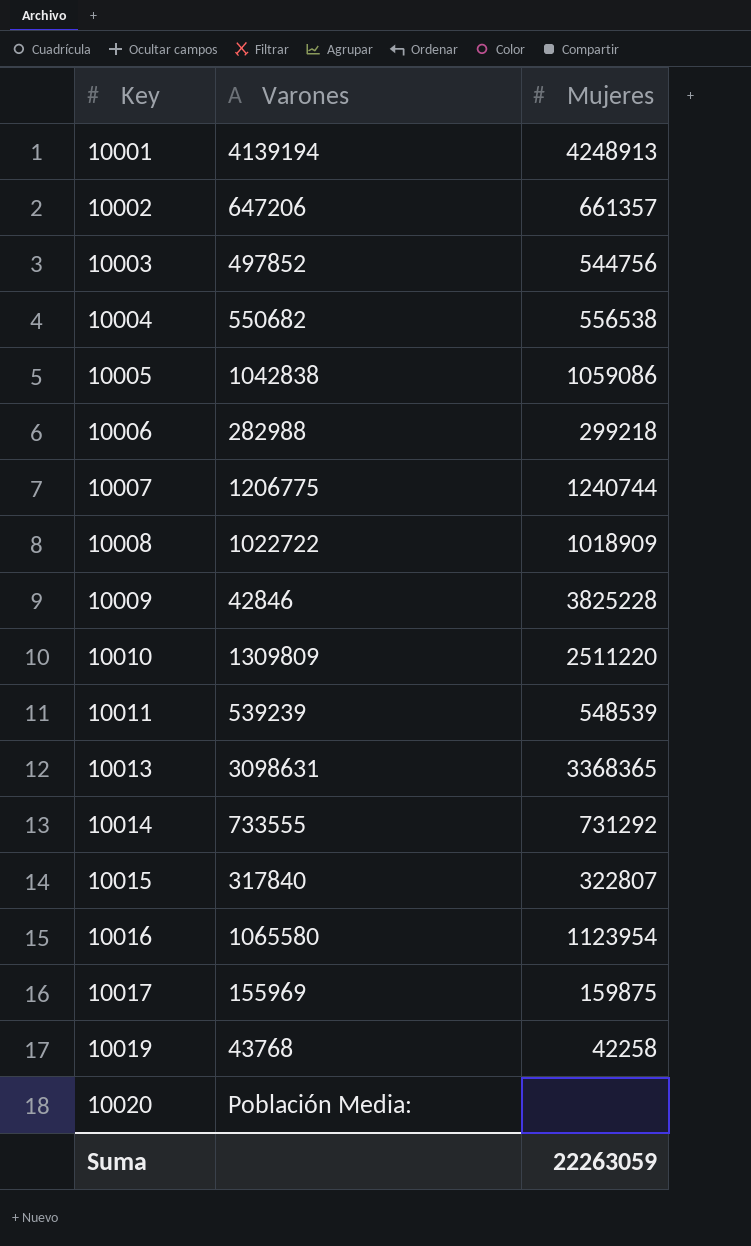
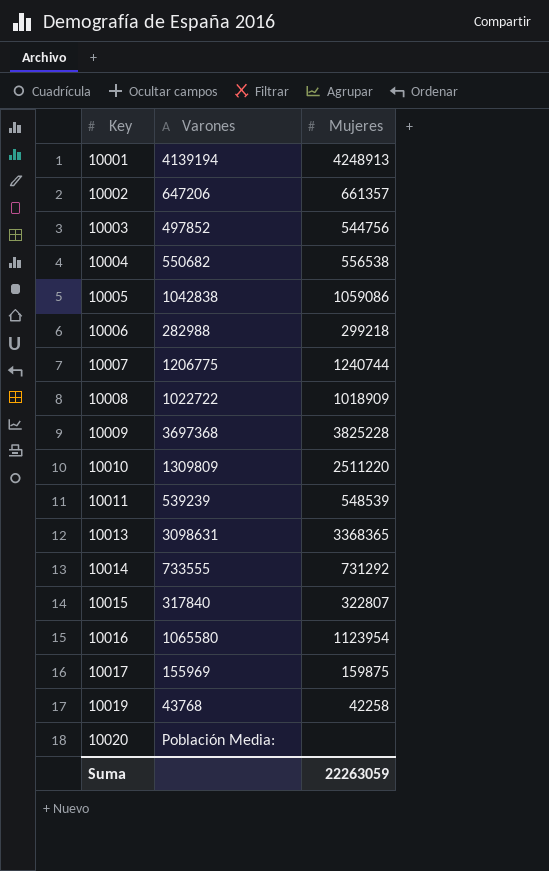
10009 | Varones: 42846 -> 3697368

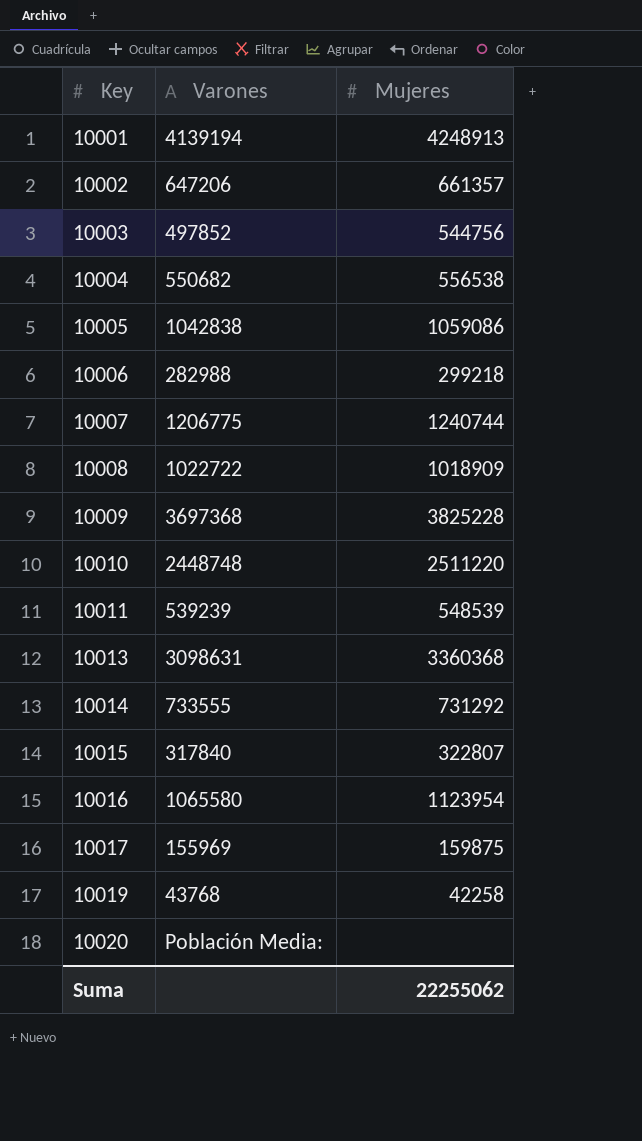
10010 | Varones: 1309809 -> 2448748
10013 | Mujeres: 3368365 -> 3360368
Suma | Mujeres: 22263059 -> 22255062

